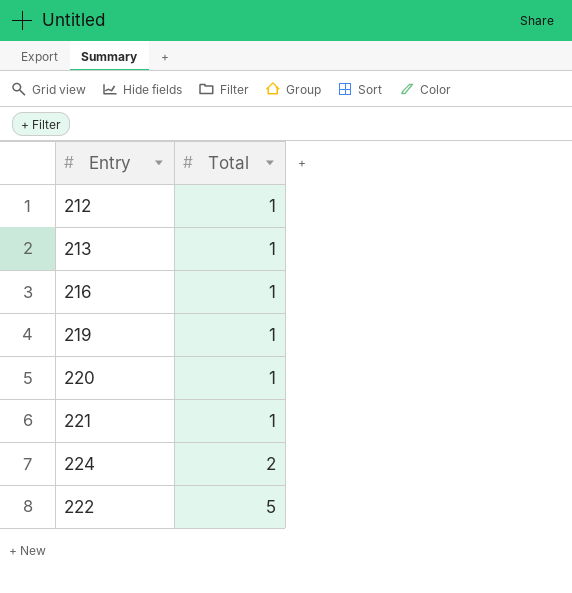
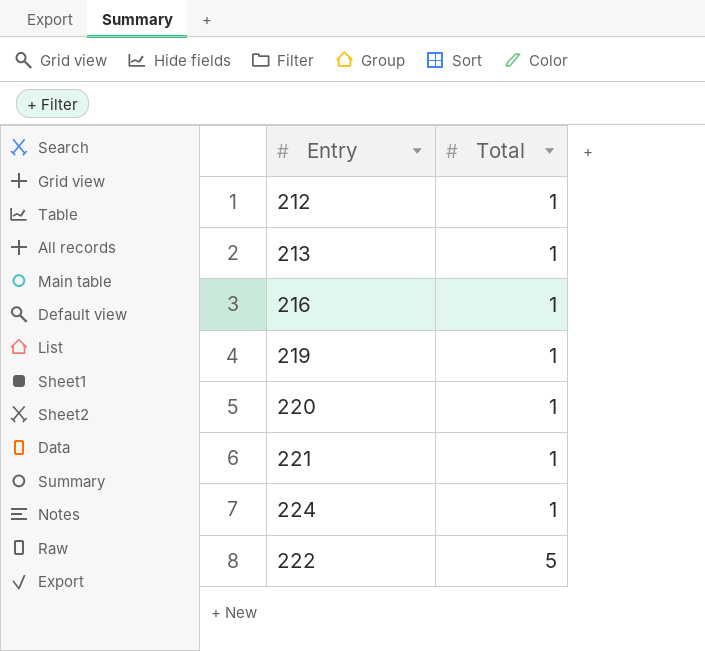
224 | Total: 2 -> 1

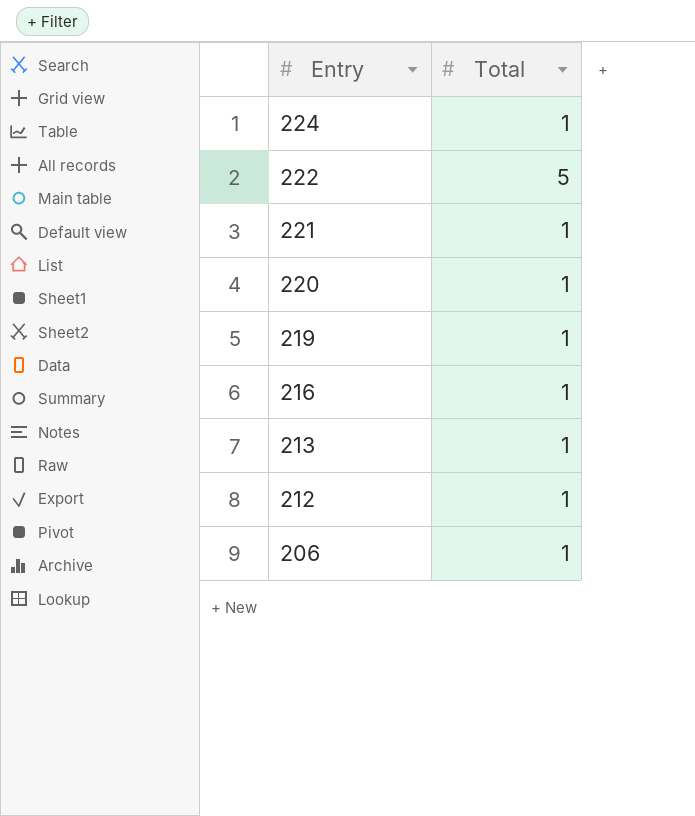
row order: Total ascending -> Entry descending
row 206: none -> 1

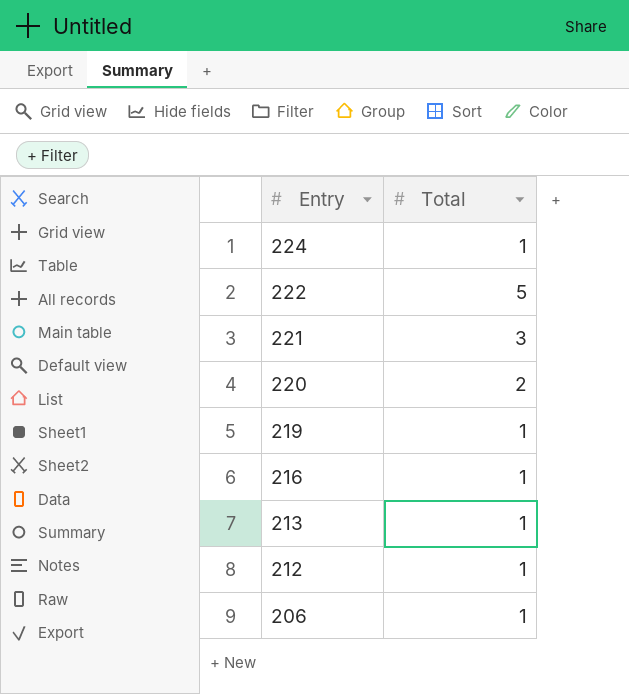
221 | Total: 1 -> 3
220 | Total: 1 -> 2

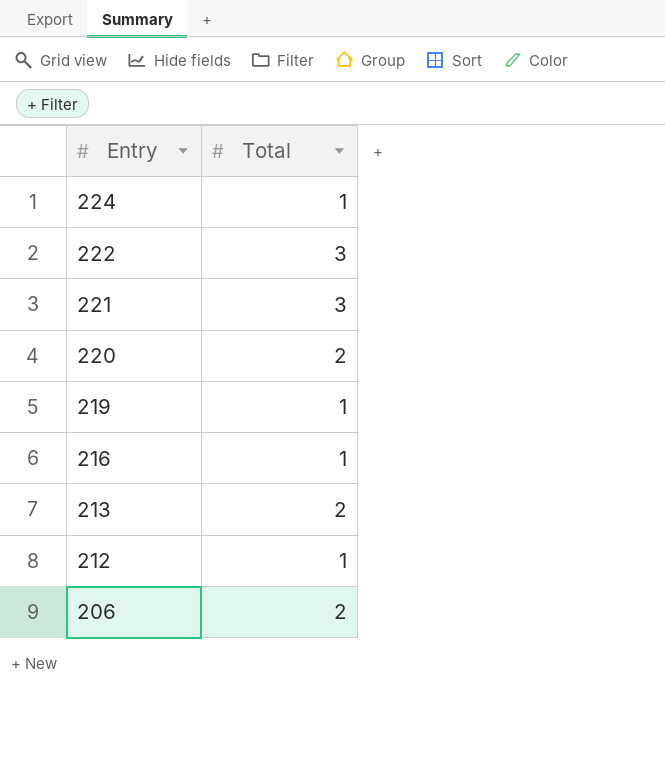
222 | Total: 5 -> 3
213 | Total: 1 -> 2
206 | Total: 1 -> 2

